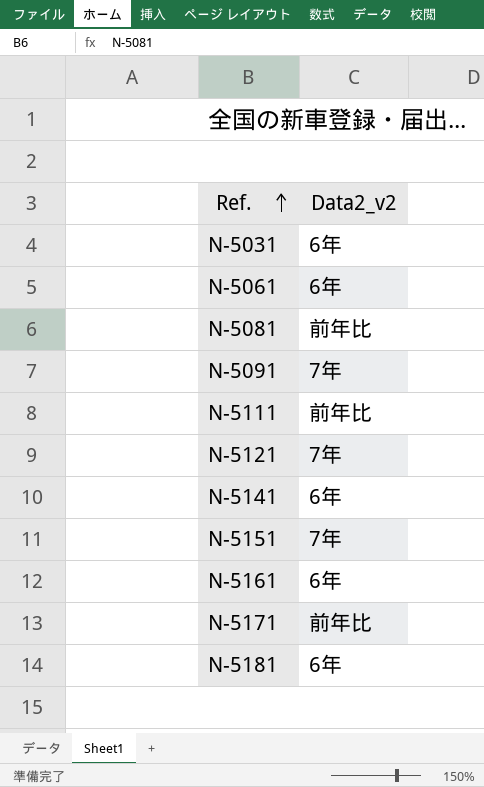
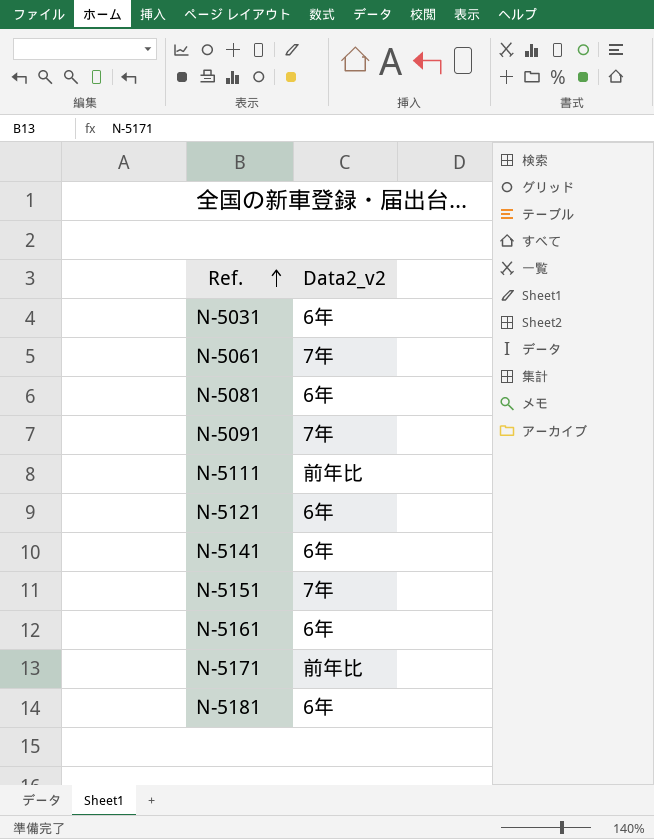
N-5061 | Data2_v2: 6年 -> 7年
N-5081 | Data2_v2: 前年比 -> 6年
N-5121 | Data2_v2: 7年 -> 6年

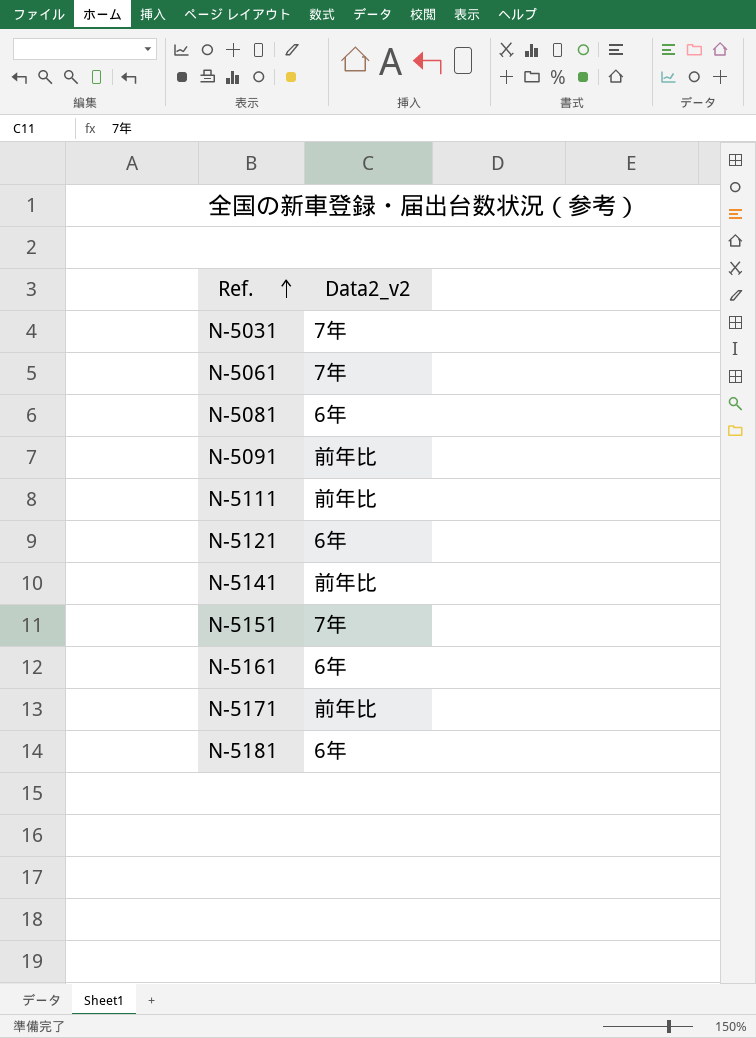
N-5031 | Data2_v2: 6年 -> 7年
N-5091 | Data2_v2: 7年 -> 前年比
N-5141 | Data2_v2: 6年 -> 前年比

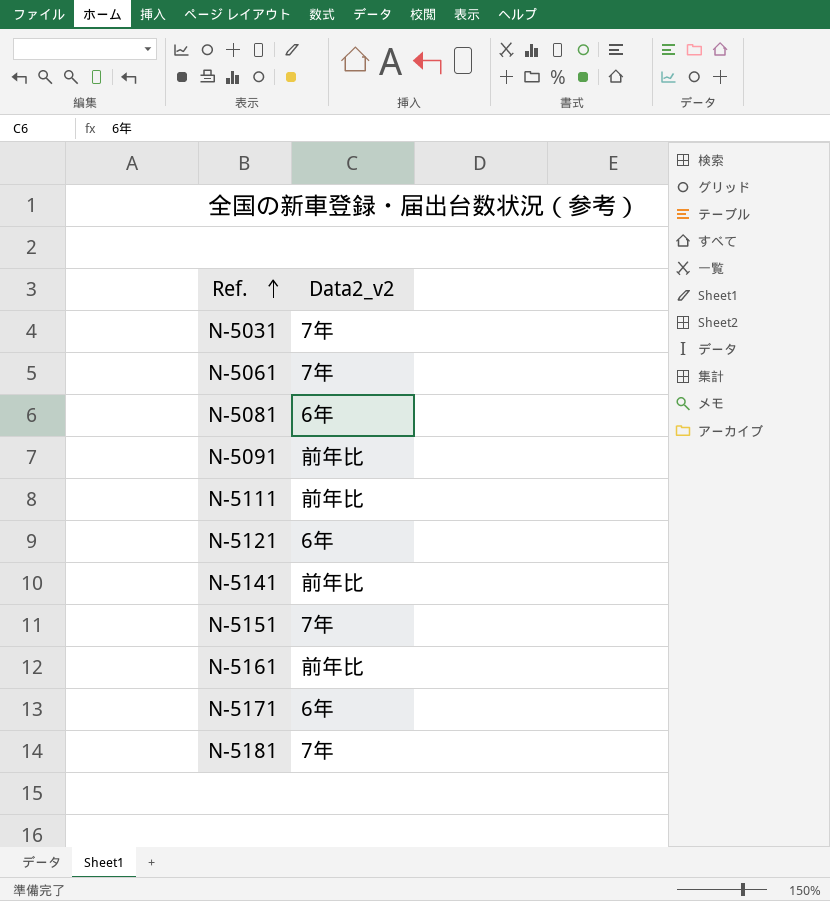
N-5161 | Data2_v2: 6年 -> 前年比
N-5171 | Data2_v2: 前年比 -> 6年
N-5181 | Data2_v2: 6年 -> 7年

